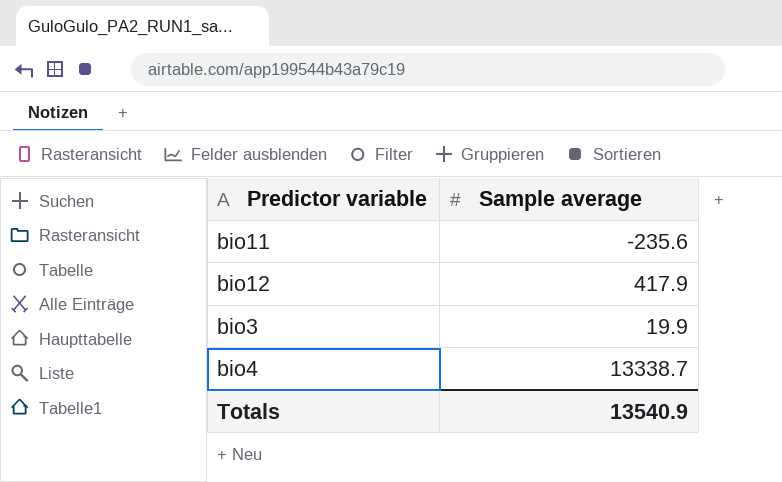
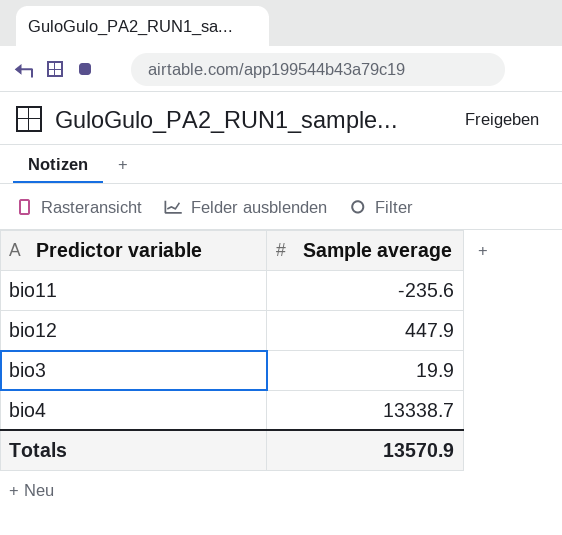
bio12 | Sample average: 417.9 -> 447.9
Totals | Sample average: 13540.9 -> 13570.9

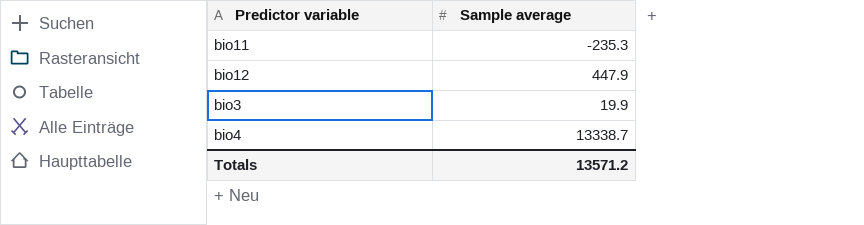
bio11 | Sample average: -235.6 -> -235.3
Totals | Sample average: 13570.9 -> 13571.2

